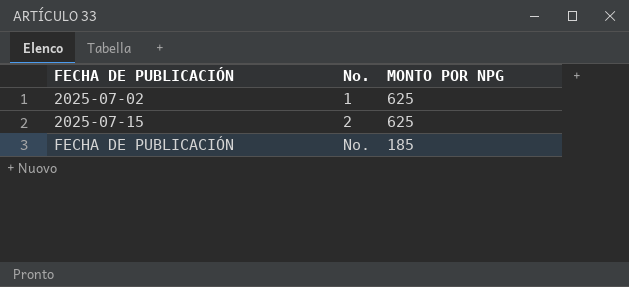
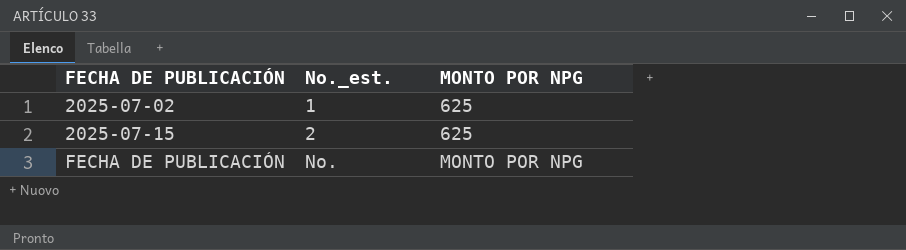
column name: No. -> No._est.
FECHA DE PUBLICACIÓN | MONTO POR NPG: 185 -> MONTO POR NPG

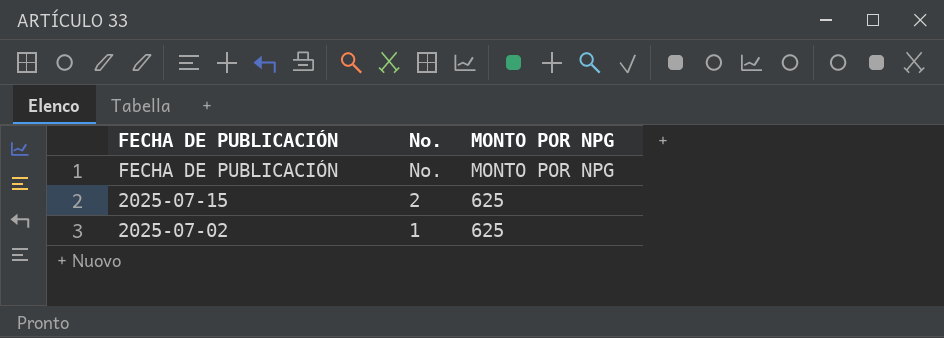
row order: FECHA DE PUBLICACIÓN ascending -> FECHA DE PUBLICACIÓN descending
column name: No._est. -> No.

